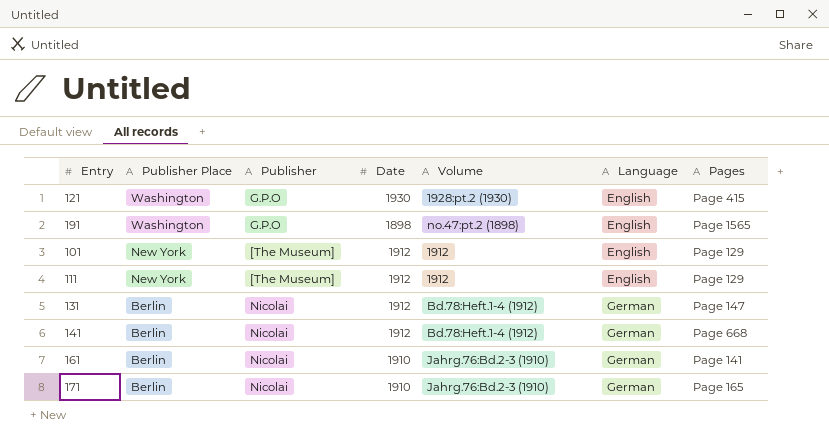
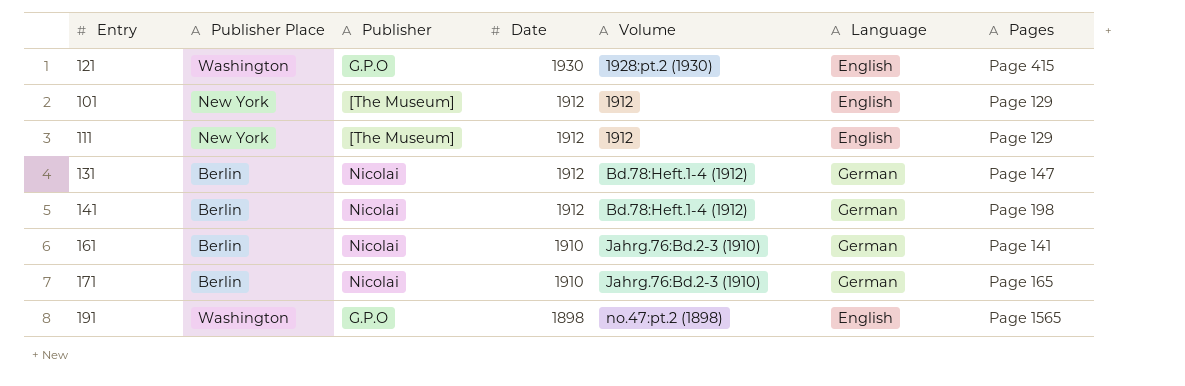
row order: Publisher Place descending -> Date descending
141 | Pages: Page 668 -> Page 198

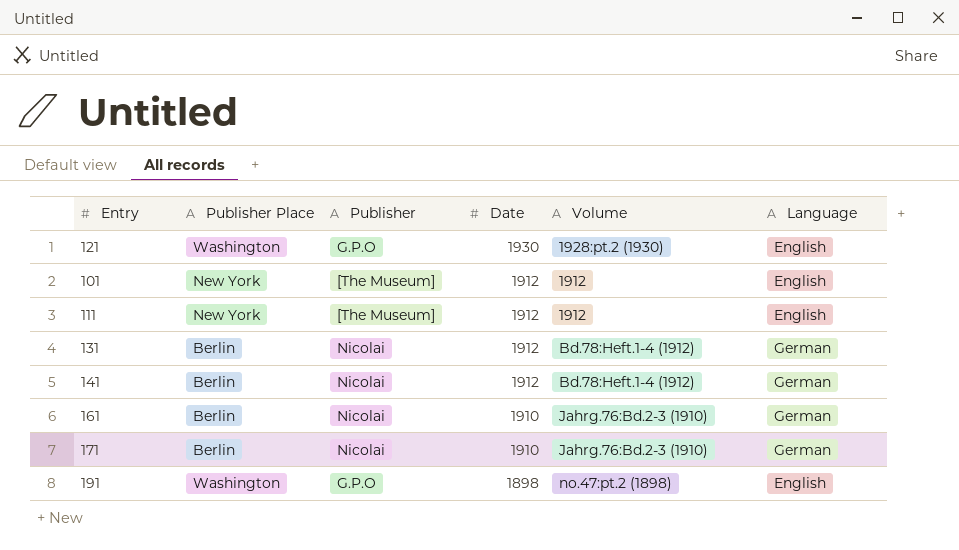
column Pages | position: 7 -> none

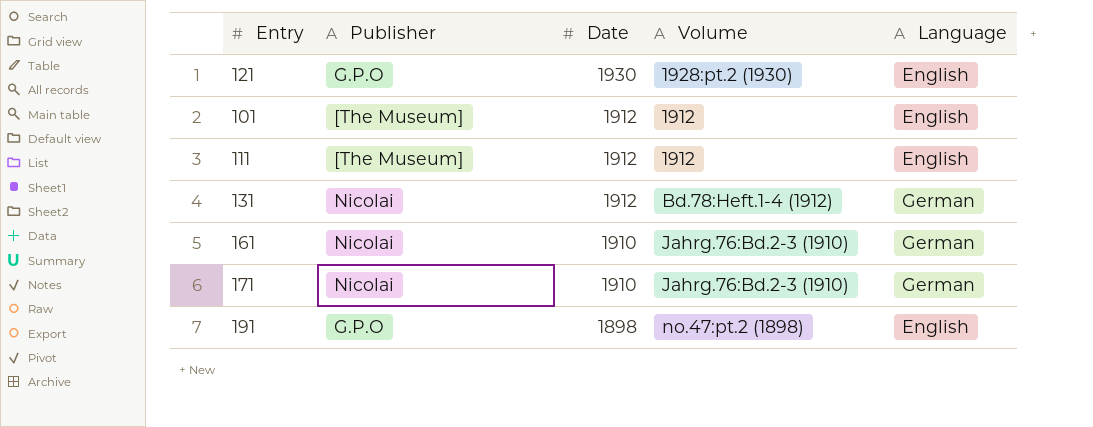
column Publisher Place | position: 2 -> none
row 141: Berlin | Nicolai | 1912 | Bd.78:Heft.1-4 (1912) | German -> none

